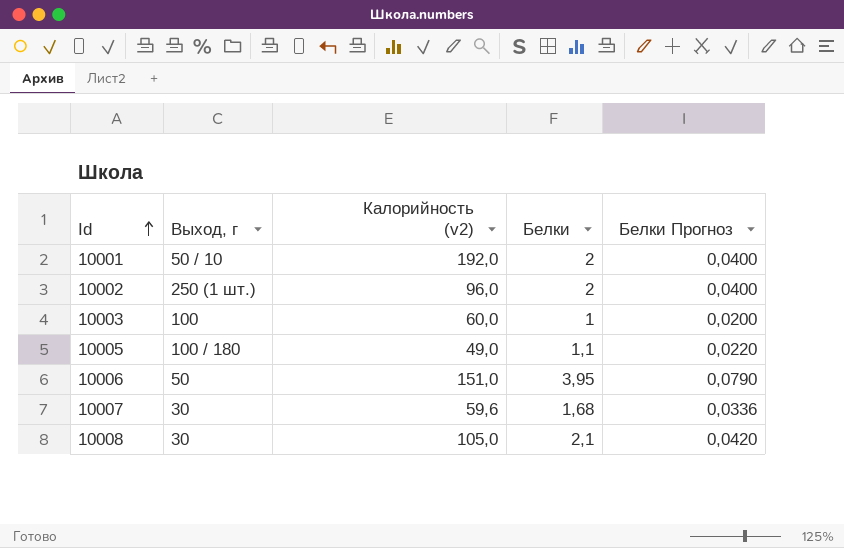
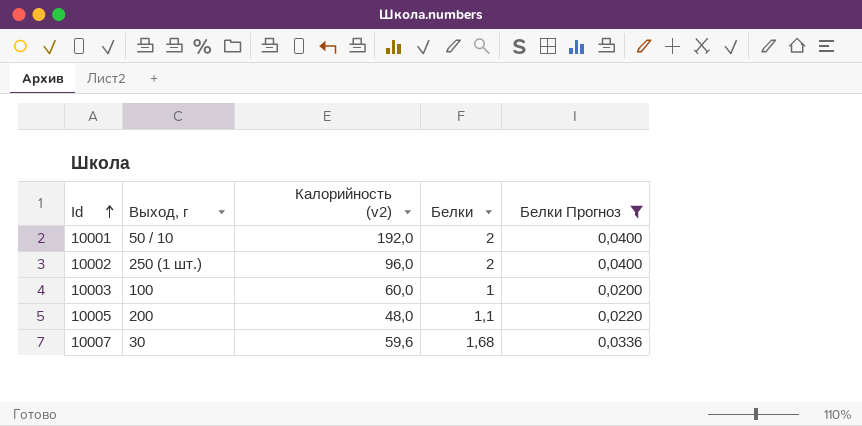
filter: none -> Белки Прогноз <= 0,0400
10005 | Выход, г: 100 / 180 -> 200
10005 | Калорийность (v2): 49,0 -> 48,0

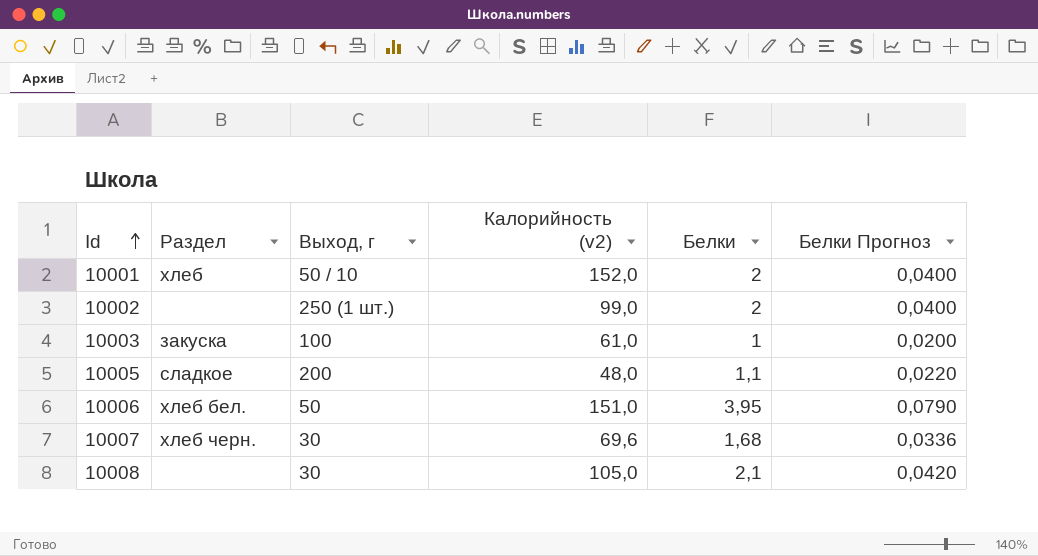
filter: Белки Прогноз <= 0,0400 -> none
column Раздел | position: none -> 2
10001 | Калорийность (v2): 192,0 -> 152,0
10002 | Калорийность (v2): 96,0 -> 99,0
10003 | Калорийность (v2): 60,0 -> 61,0
10007 | Калорийность (v2): 59,6 -> 69,6

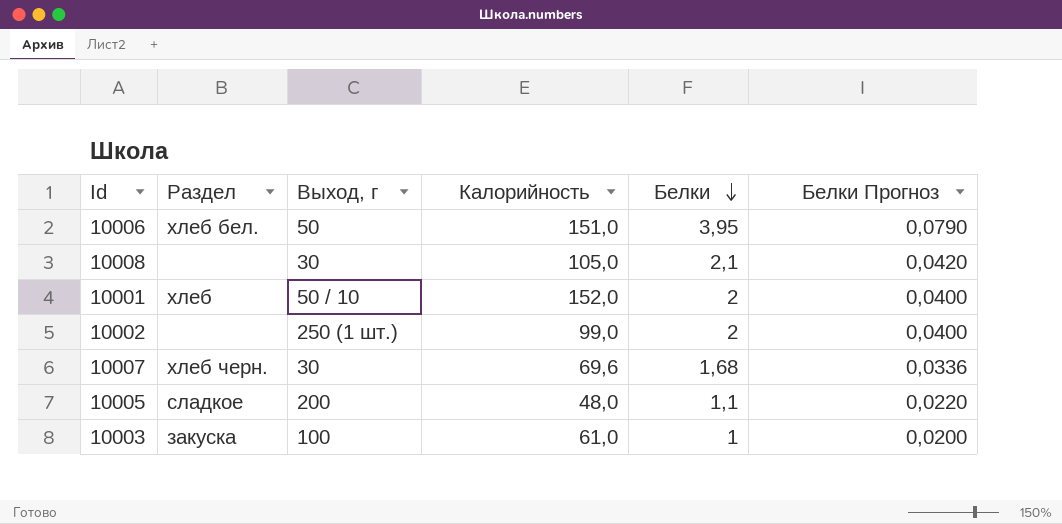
row order: Id ascending -> Белки descending
column name: Калорийность (v2) -> Калорийность

